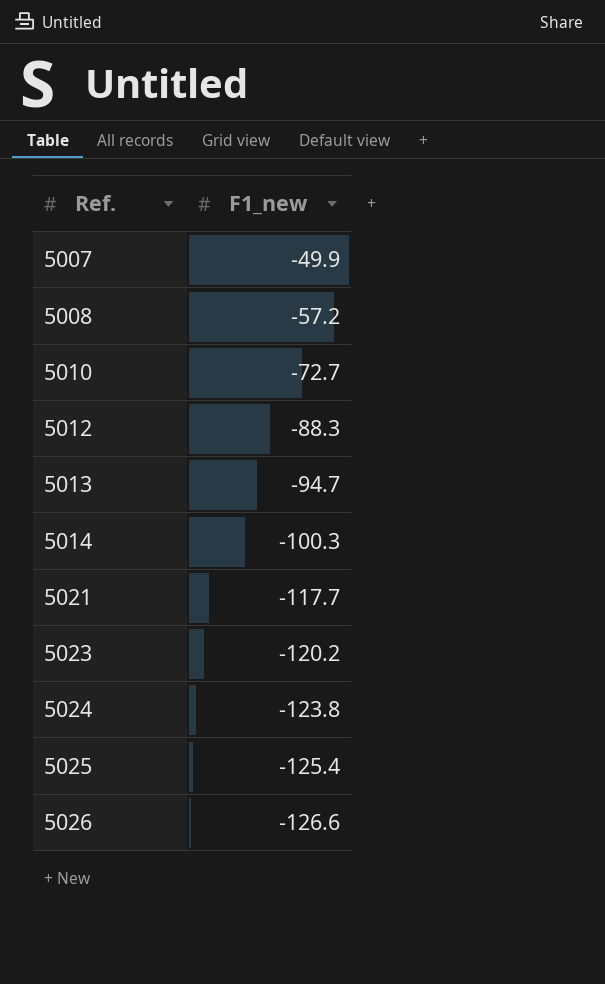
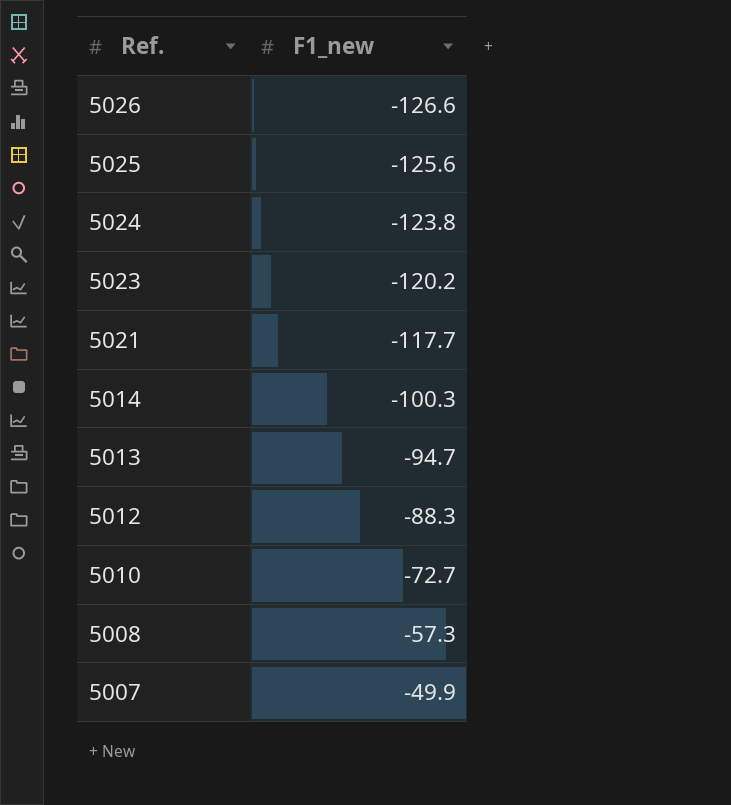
row order: Ref. ascending -> Ref. descending
5025 | F1_new: -125.4 -> -125.6
5008 | F1_new: -57.2 -> -57.3

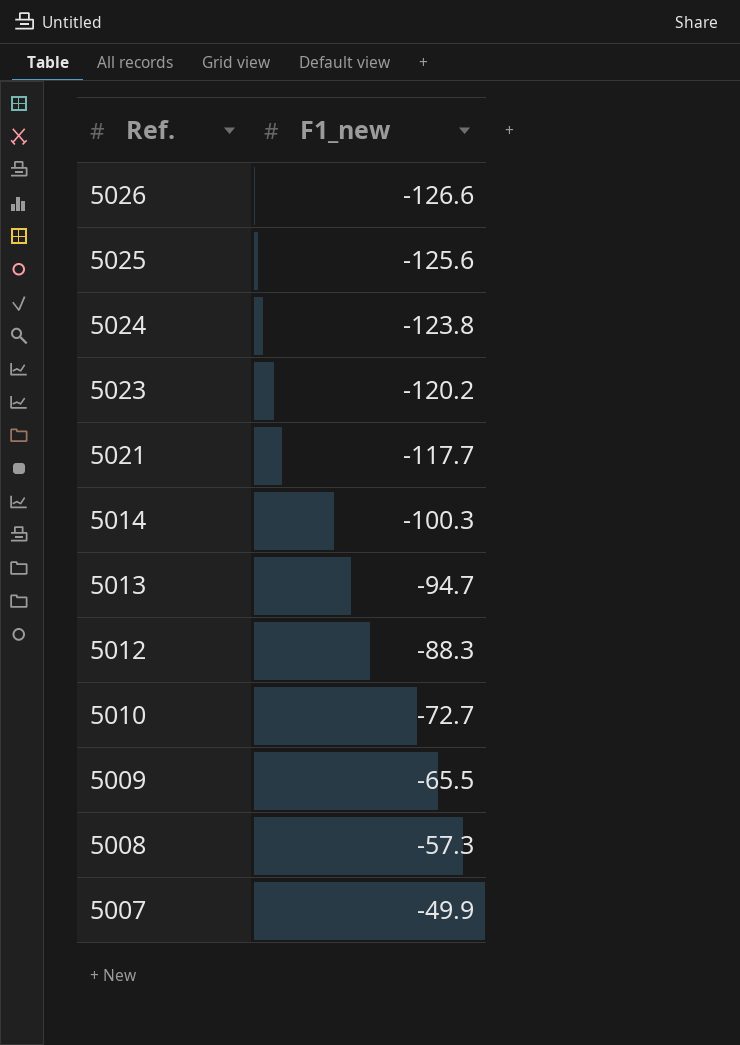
row 5009: none -> -65.5

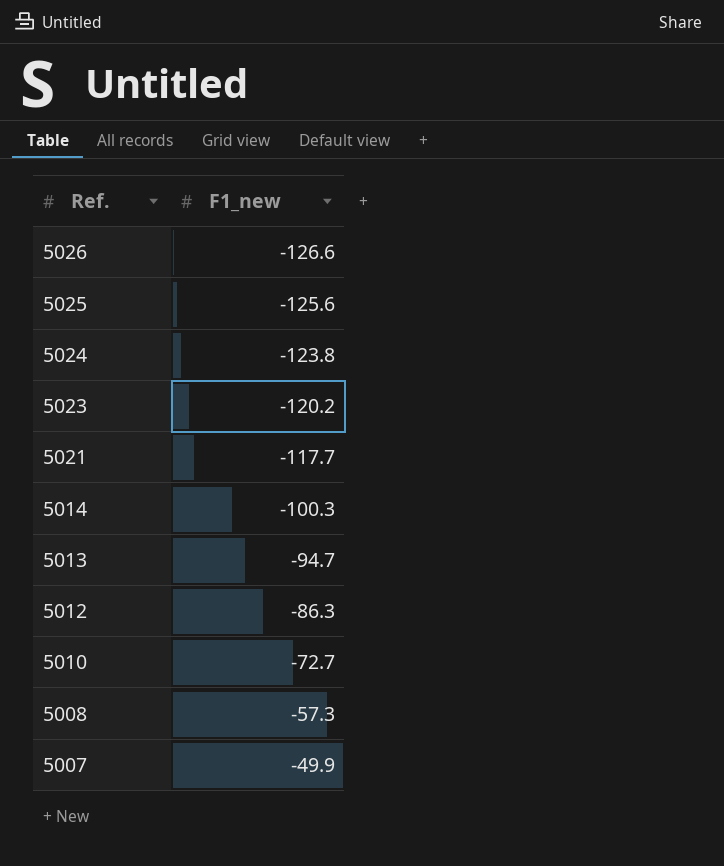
row 5009: -65.5 -> none
5012 | F1_new: -88.3 -> -86.3

